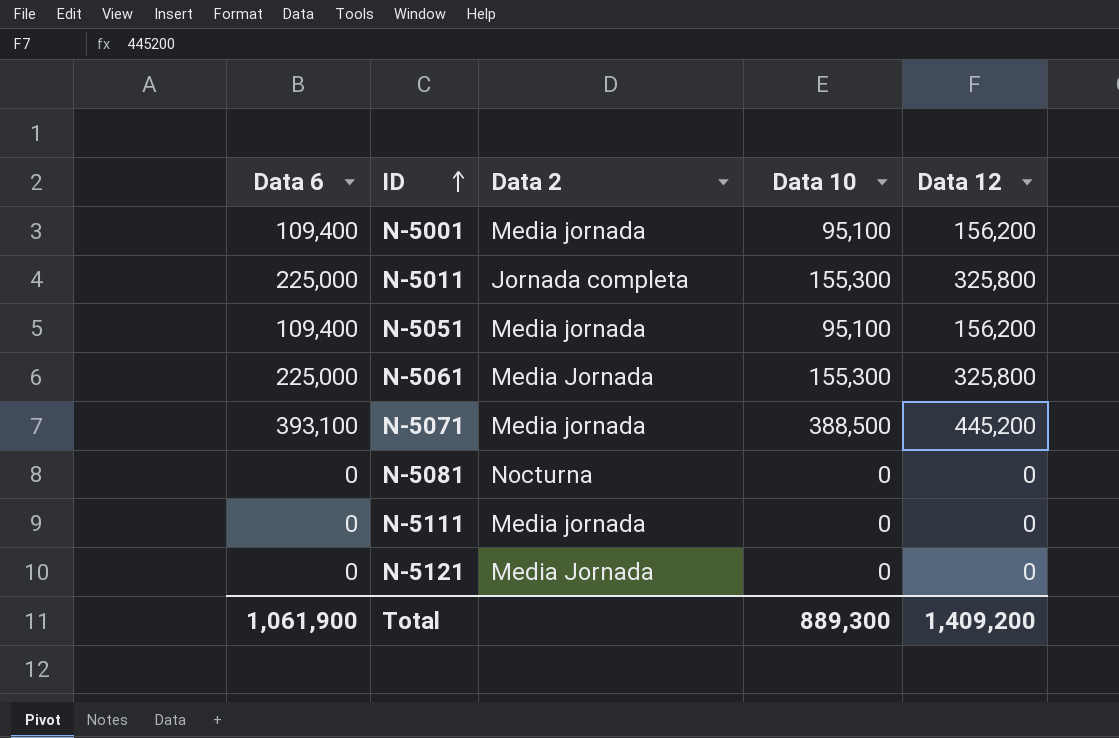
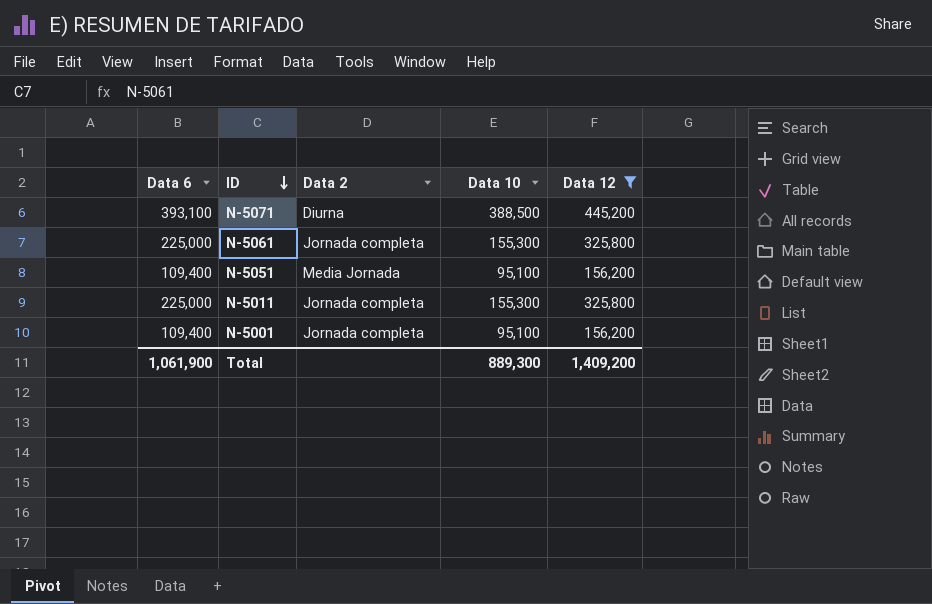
filter: none -> Data 12 != 0
row order: ID ascending -> ID descending
N-5071 | Data 2: Media jornada -> Diurna
N-5061 | Data 2: Media Jornada -> Jornada completa
N-5051 | Data 2: Media jornada -> Media Jornada
N-5001 | Data 2: Media jornada -> Jornada completa

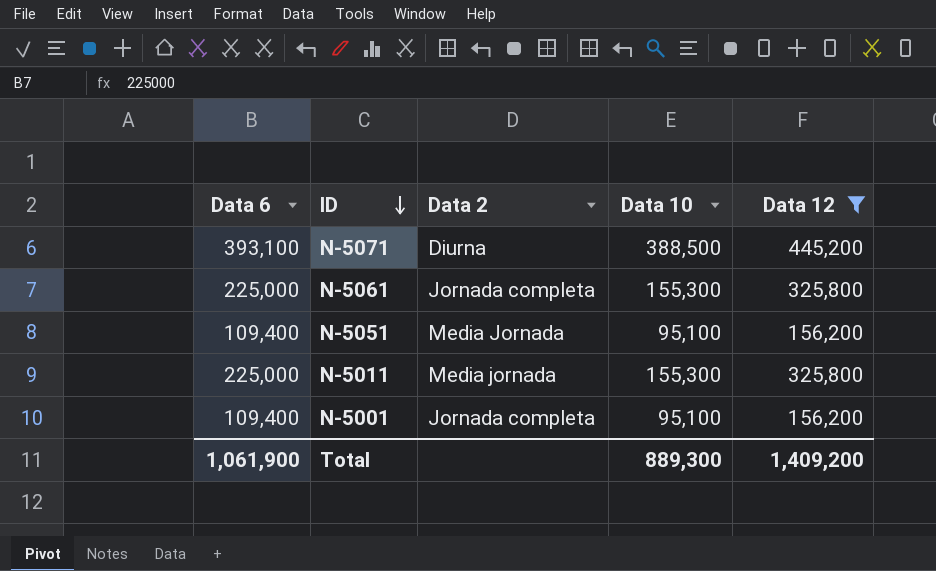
N-5011 | Data 2: Jornada completa -> Media jornada

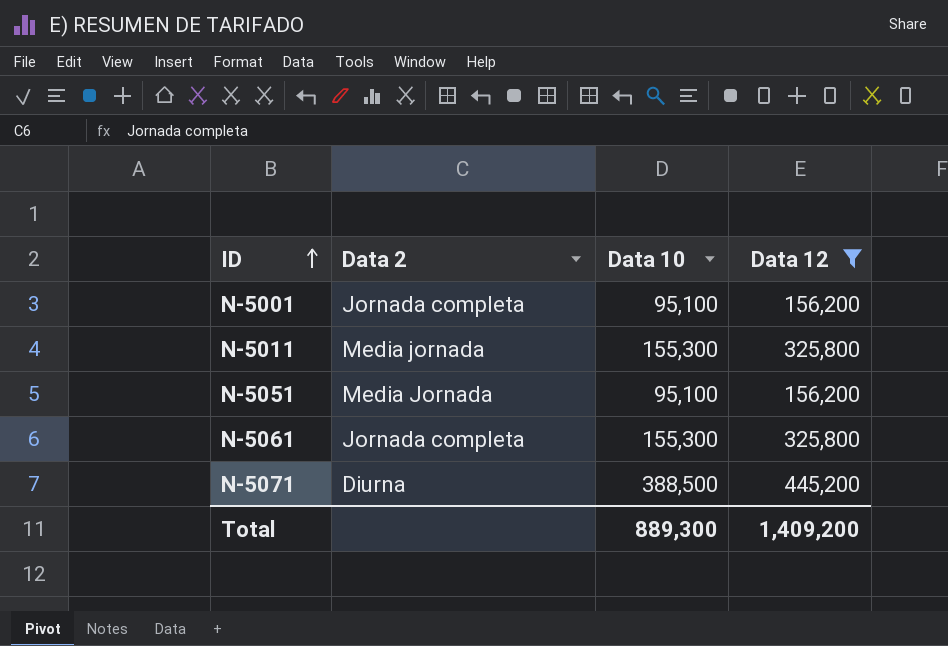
row order: ID descending -> ID ascending
column Data 6 | position: 1 -> none

